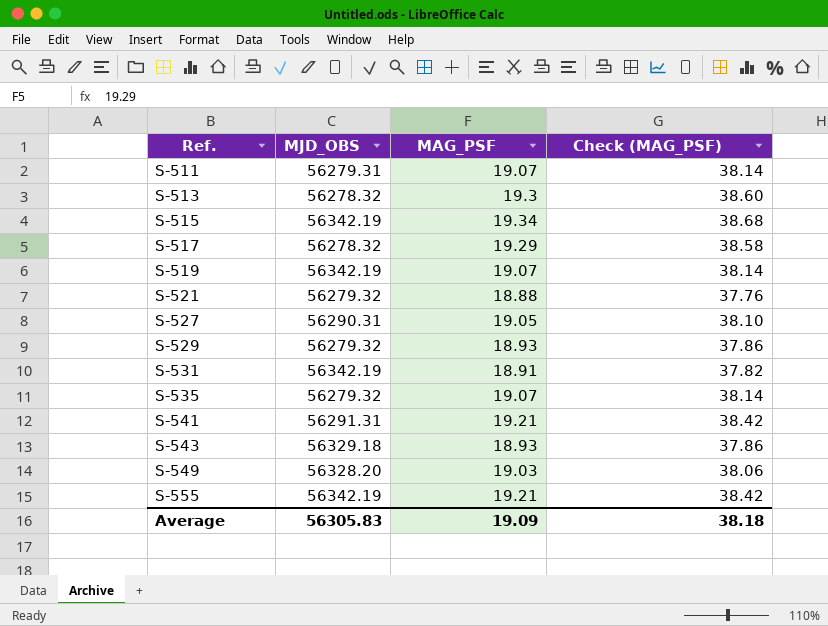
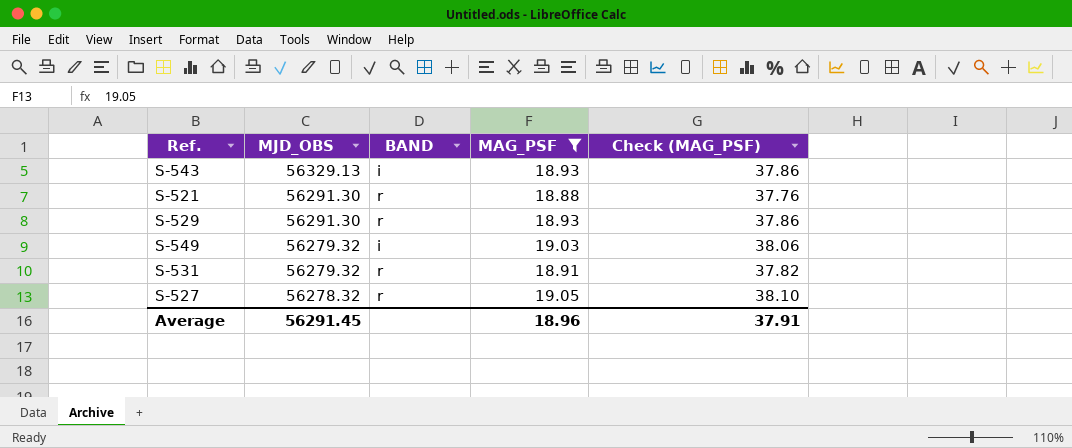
filter: none -> MAG_PSF <= 19.05
row order: Ref. ascending -> MJD_OBS descending
column BAND | position: none -> 3
S-543 | MJD_OBS: 56329.18 -> 56329.13
S-521 | MJD_OBS: 56279.32 -> 56291.30
S-529 | MJD_OBS: 56279.32 -> 56291.30
S-549 | MJD_OBS: 56328.20 -> 56279.32
S-531 | MJD_OBS: 56342.19 -> 56279.32
S-527 | MJD_OBS: 56290.31 -> 56278.32
Average | MJD_OBS: 56305.83 -> 56291.45
Average | MAG_PSF: 19.09 -> 18.96
Average | Check (MAG_PSF): 38.18 -> 37.91

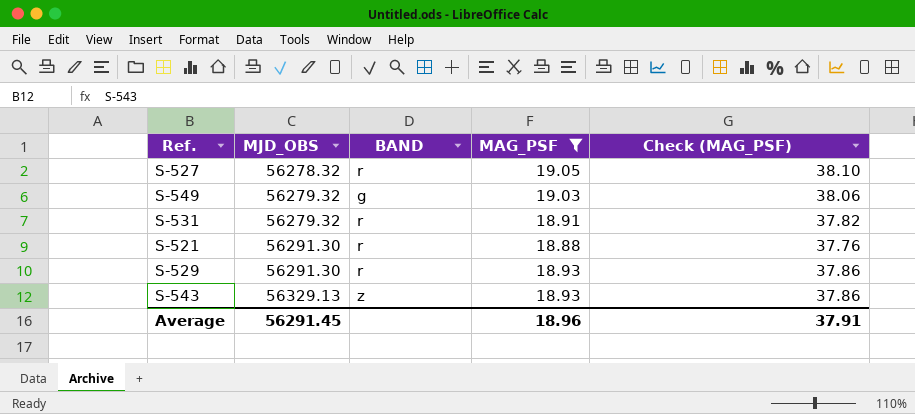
row order: MJD_OBS descending -> MJD_OBS ascending
S-549 | BAND: i -> g
S-543 | BAND: i -> z

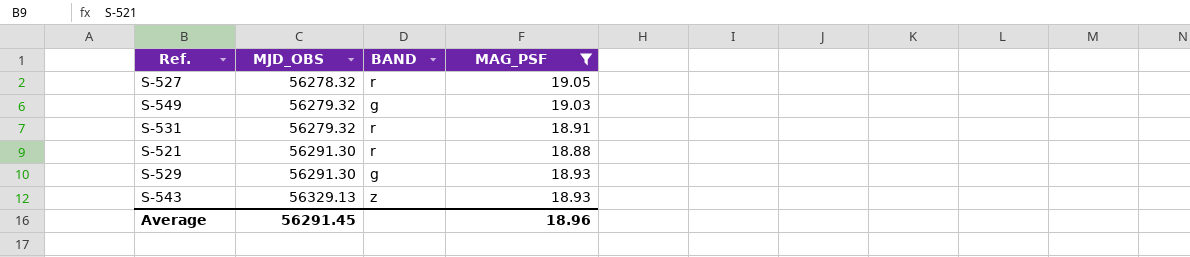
column Check (MAG_PSF) | formula: [MAG_PSF] * 2 -> none
S-529 | BAND: r -> g

